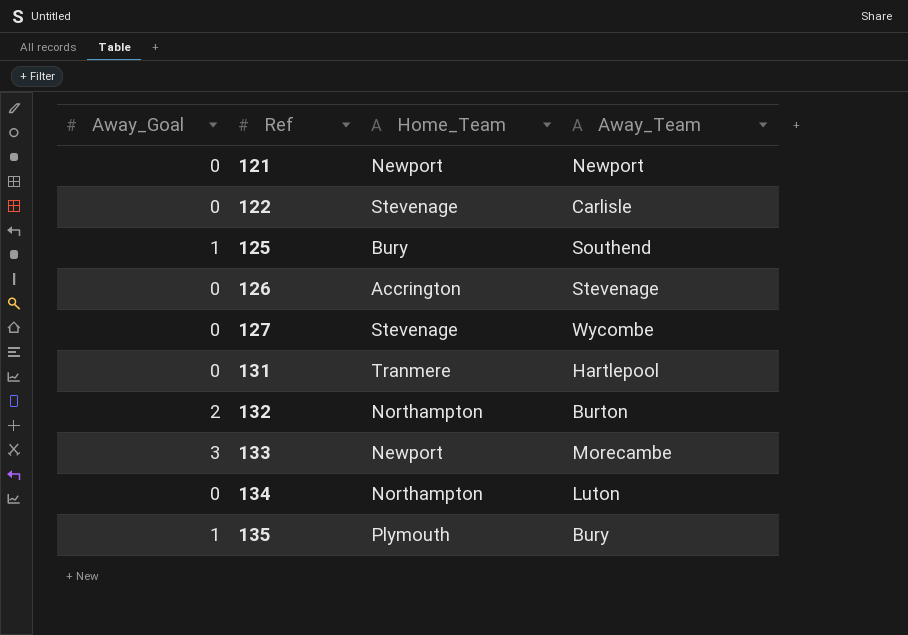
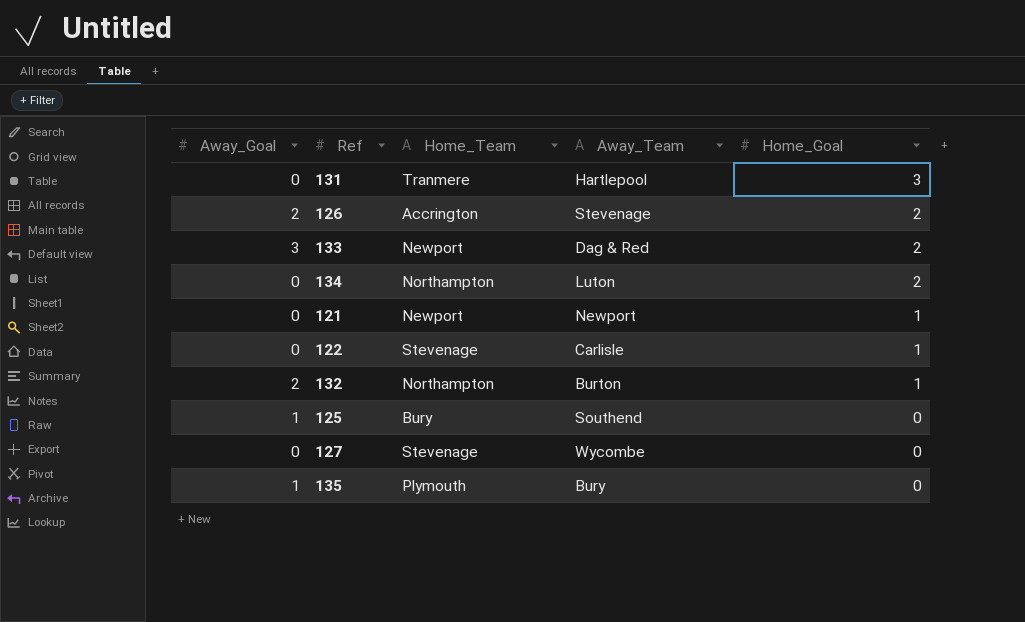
row order: Ref ascending -> Home_Goal descending
column Home_Goal | position: none -> 5
126 | Away_Goal: 0 -> 2
133 | Away_Team: Morecambe -> Dag & Red

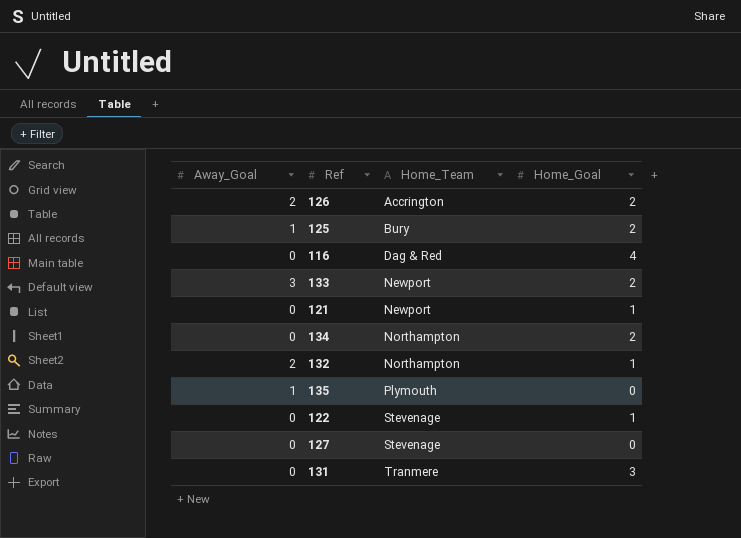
row order: Home_Goal descending -> Home_Team ascending
column Away_Team | position: 4 -> none
125 | Home_Goal: 0 -> 2
row 116: none -> 0 | Dag & Red | 4

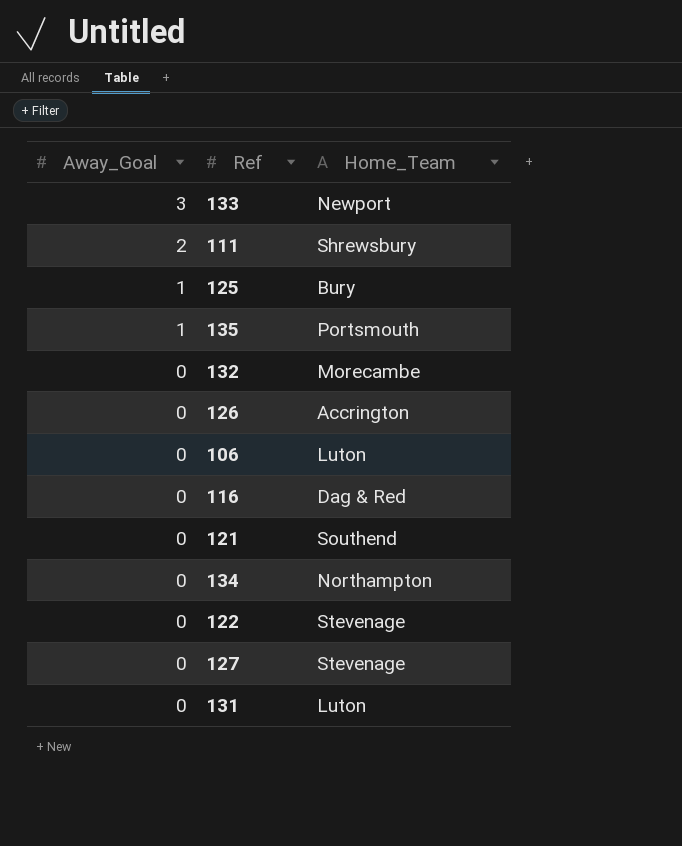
row order: Home_Team ascending -> Away_Goal descending
column Home_Goal | position: 4 -> none
row 111: none -> 2 | Shrewsbury
135 | Home_Team: Plymouth -> Portsmouth
132 | Away_Goal: 2 -> 0
132 | Home_Team: Northampton -> Morecambe
126 | Away_Goal: 2 -> 0
row 106: none -> 0 | Luton
121 | Home_Team: Newport -> Southend
131 | Home_Team: Tranmere -> Luton

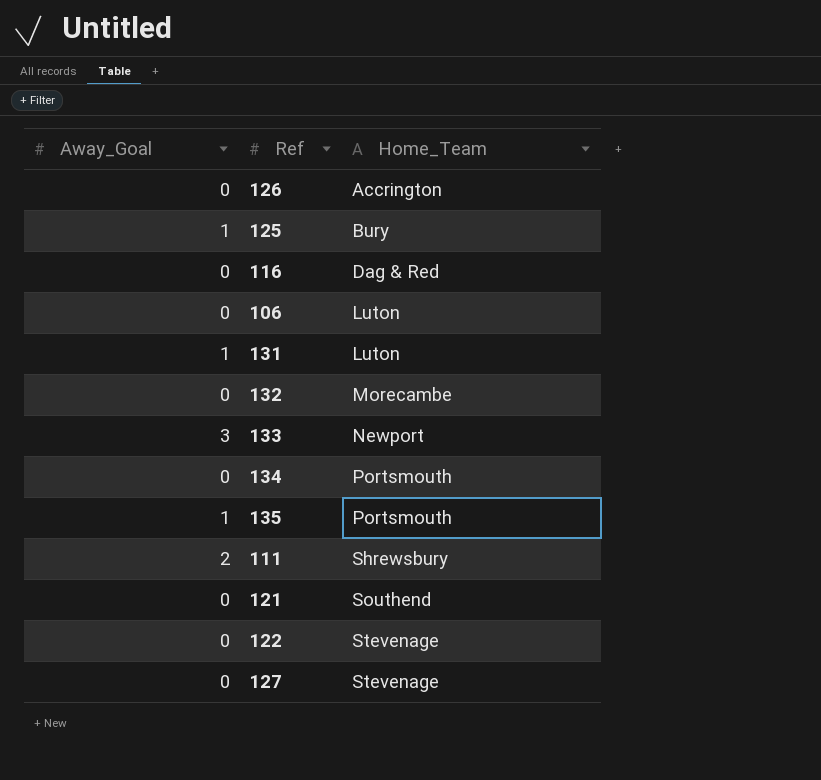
row order: Away_Goal descending -> Home_Team ascending
131 | Away_Goal: 0 -> 1
134 | Home_Team: Northampton -> Portsmouth

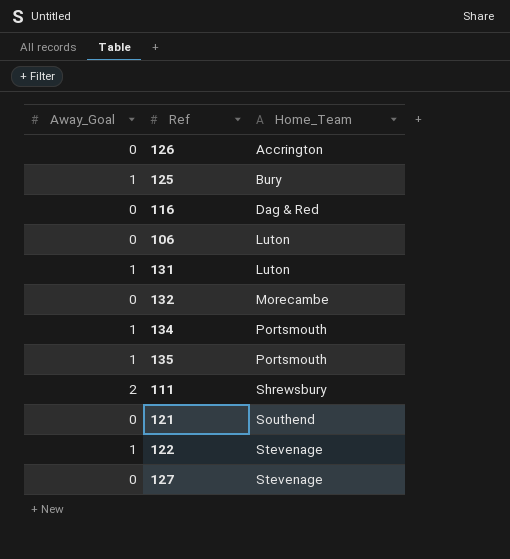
row 133: 3 | Newport -> none
134 | Away_Goal: 0 -> 1
122 | Away_Goal: 0 -> 1

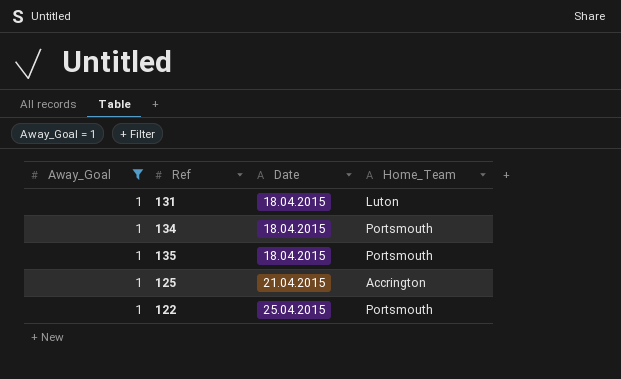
filter: none -> Away_Goal = 1
row order: Home_Team ascending -> Date ascending
column Date | position: none -> 3
125 | Home_Team: Bury -> Accrington
122 | Home_Team: Stevenage -> Portsmouth

